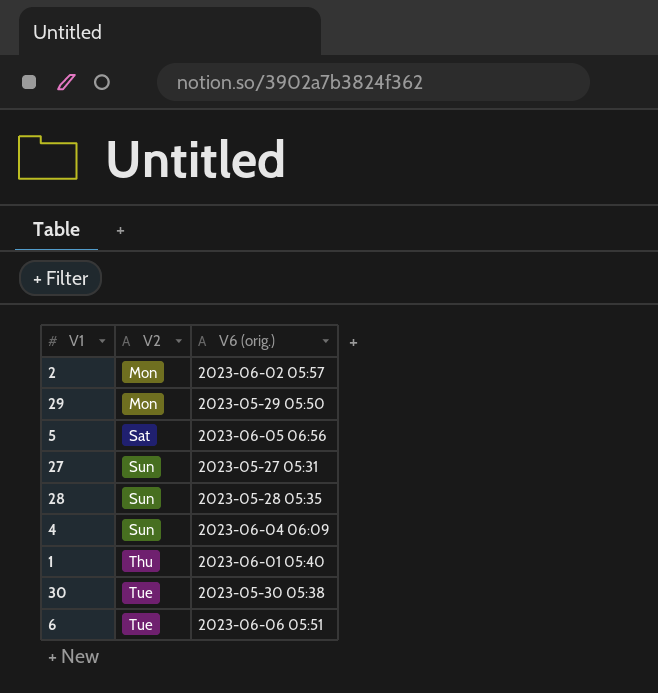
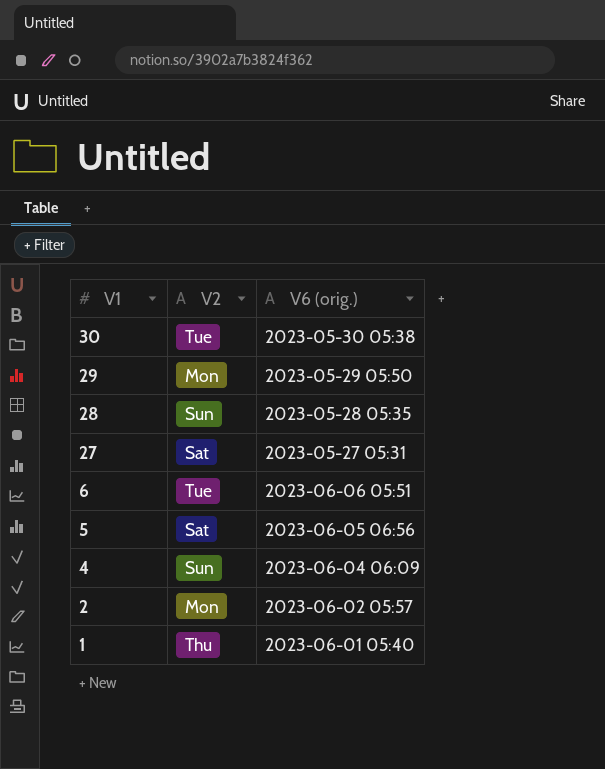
row order: V2 ascending -> V1 descending
27 | V2: Sun -> Sat

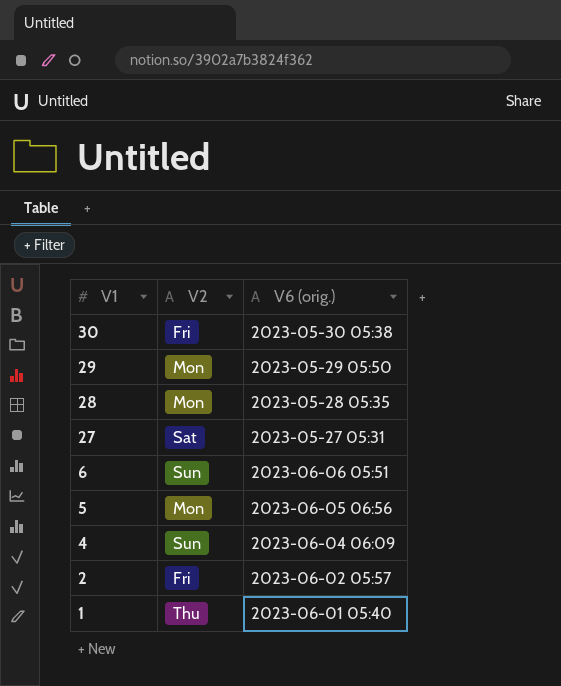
30 | V2: Tue -> Fri
28 | V2: Sun -> Mon
6 | V2: Tue -> Sun
5 | V2: Sat -> Mon
2 | V2: Mon -> Fri

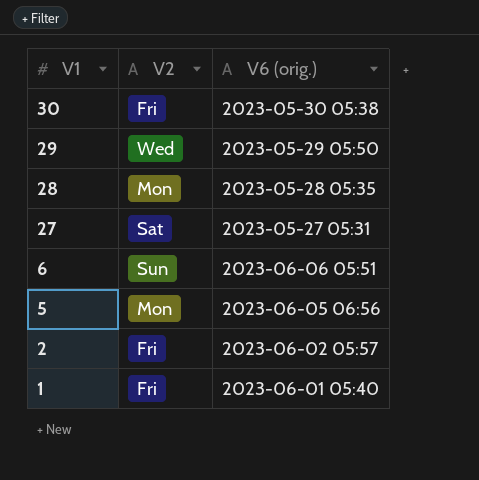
row 4: Sun | 2023-06-04 06:09 -> none
29 | V2: Mon -> Wed
1 | V2: Thu -> Fri

